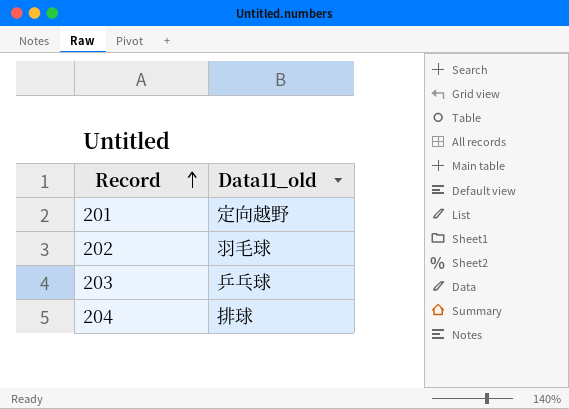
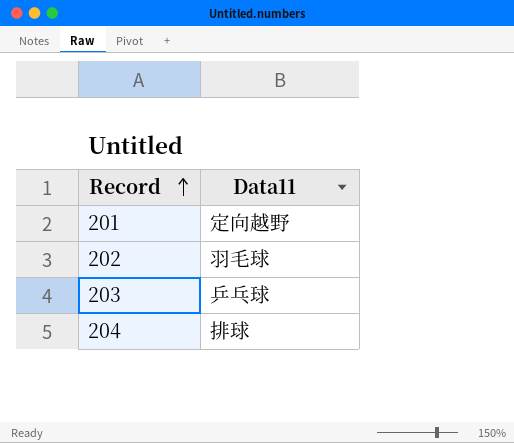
column name: Data11_old -> Data11

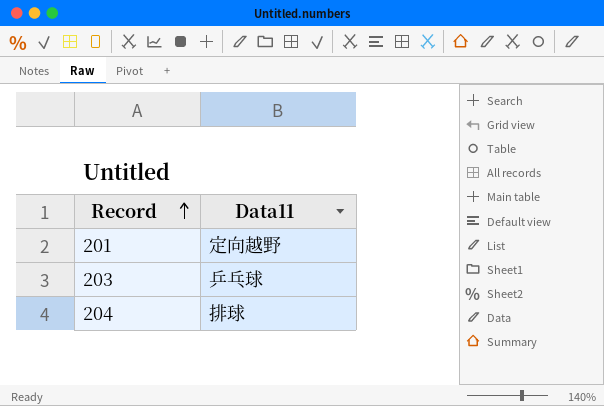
row 202: 羽毛球 -> none

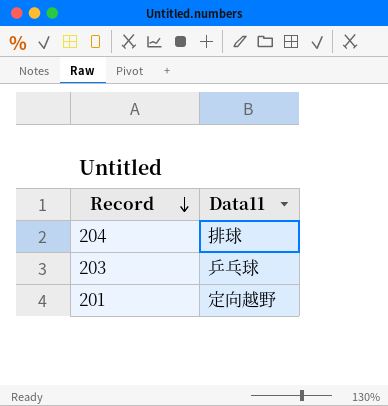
row order: Record ascending -> Record descending

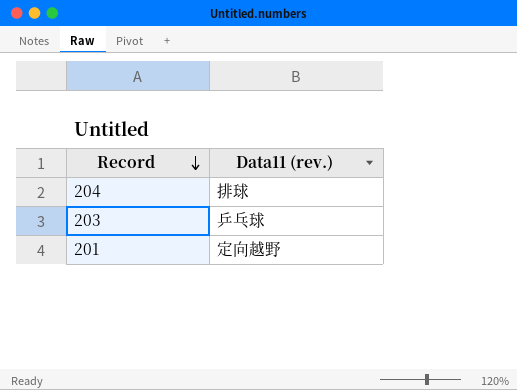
column name: Data11 -> Data11 (rev.)

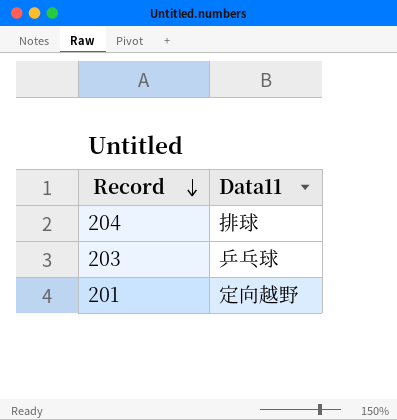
column name: Data11 (rev.) -> Data11

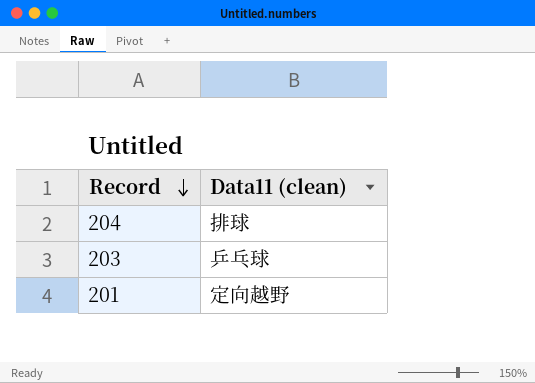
column name: Data11 -> Data11 (clean)

